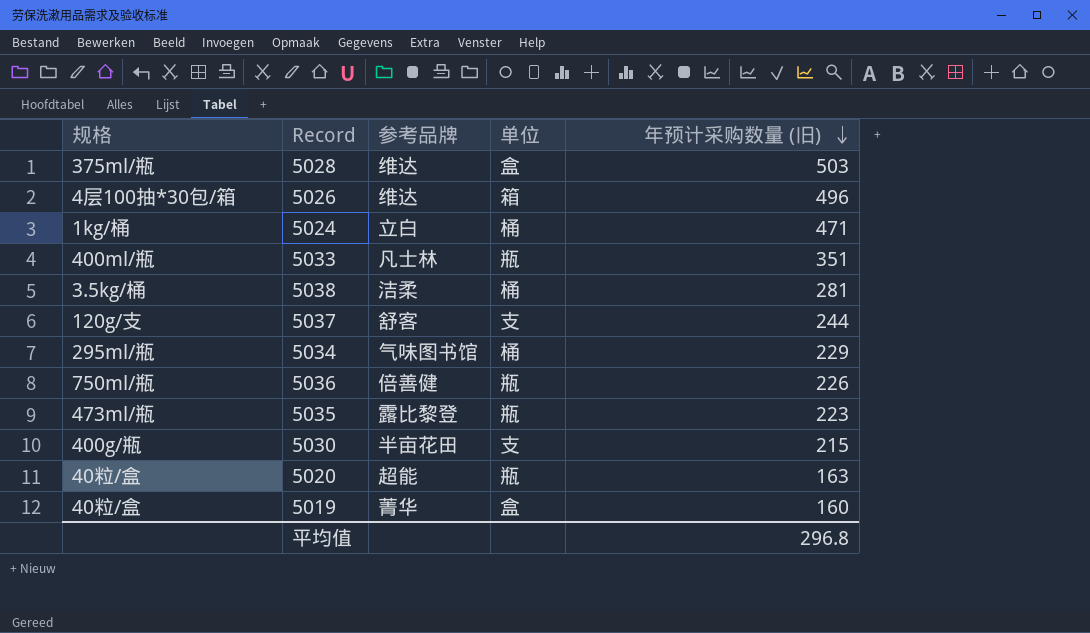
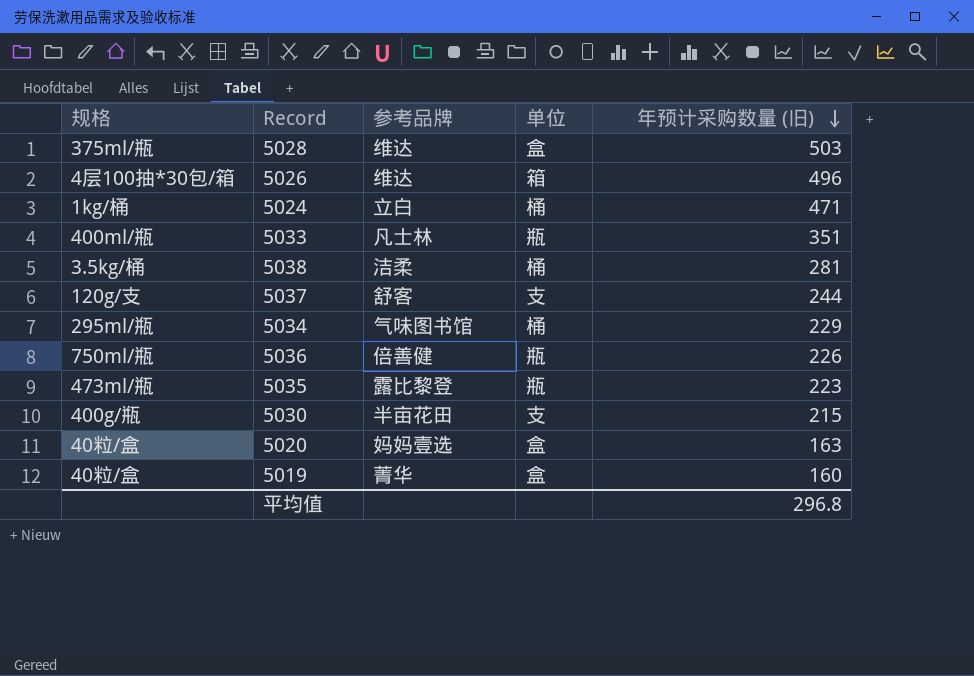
5020 | 参考品牌: 超能 -> 妈妈壹选
5020 | 单位: 瓶 -> 盒

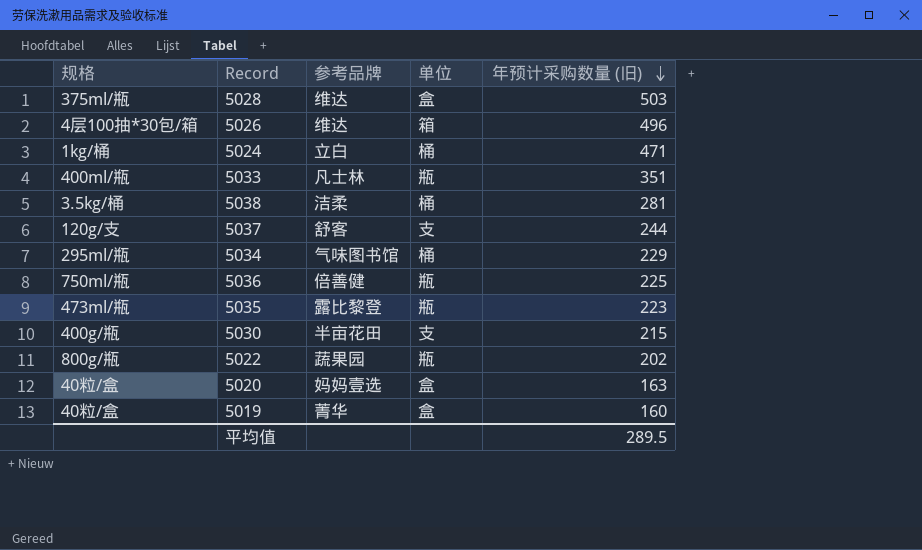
5036 | 年预计采购数量 (旧): 226 -> 225
row 5022: none -> 800g/瓶 | 蔬果园 | 瓶 | 202
平均值 | 年预计采购数量 (旧): 296.8 -> 289.5

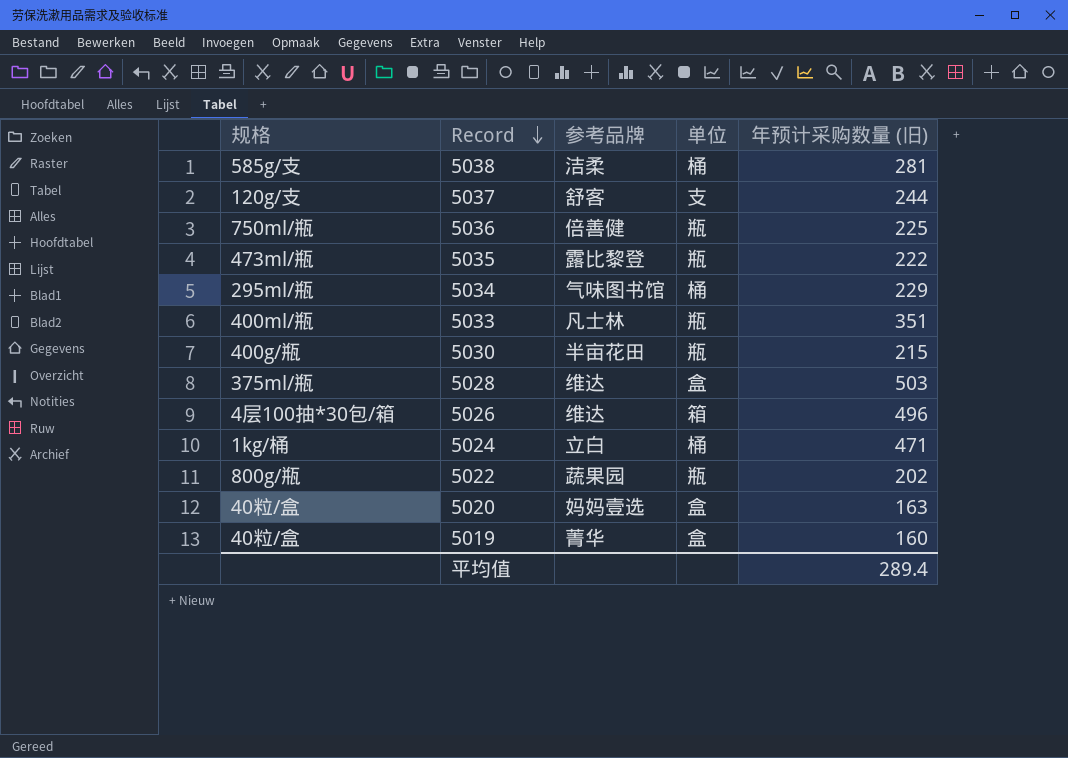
row order: 年预计采购数量 (旧) descending -> Record descending
5038 | 规格: 3.5kg/桶 -> 585g/支
5035 | 年预计采购数量 (旧): 223 -> 222
5030 | 单位: 支 -> 瓶
平均值 | 年预计采购数量 (旧): 289.5 -> 289.4

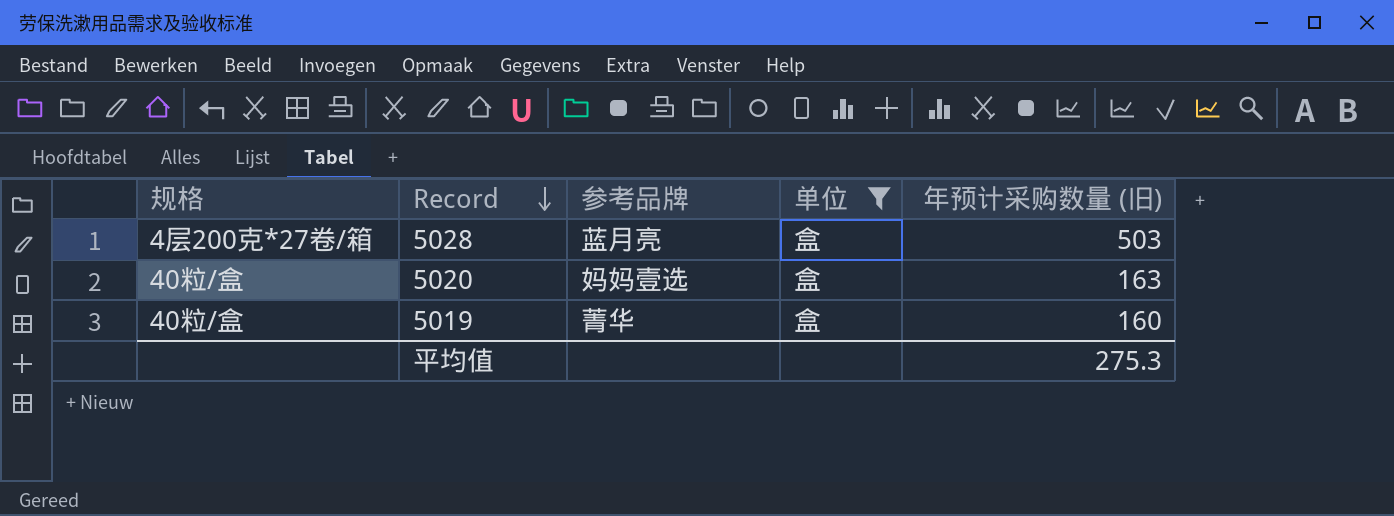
filter: none -> 单位 = 盒
5028 | 规格: 375ml/瓶 -> 4层200克*27卷/箱
5028 | 参考品牌: 维达 -> 蓝月亮
平均值 | 年预计采购数量 (旧): 289.4 -> 275.3

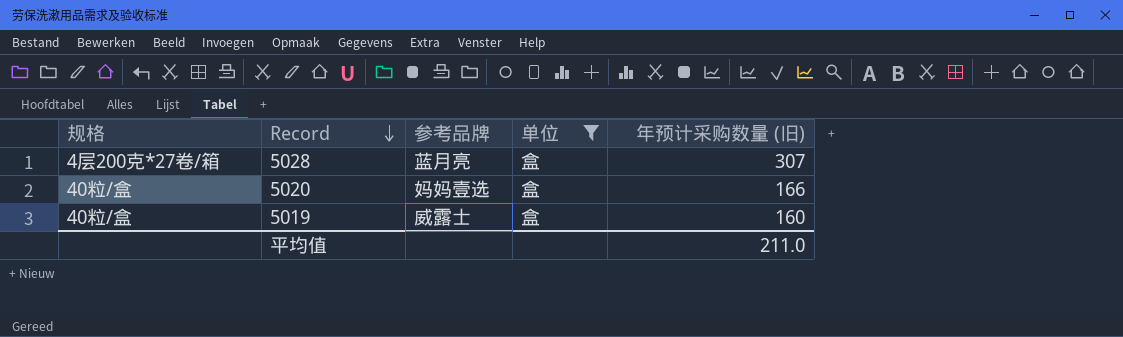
5028 | 年预计采购数量 (旧): 503 -> 307
5020 | 年预计采购数量 (旧): 163 -> 166
5019 | 参考品牌: 菁华 -> 威露士
平均值 | 年预计采购数量 (旧): 275.3 -> 211.0

